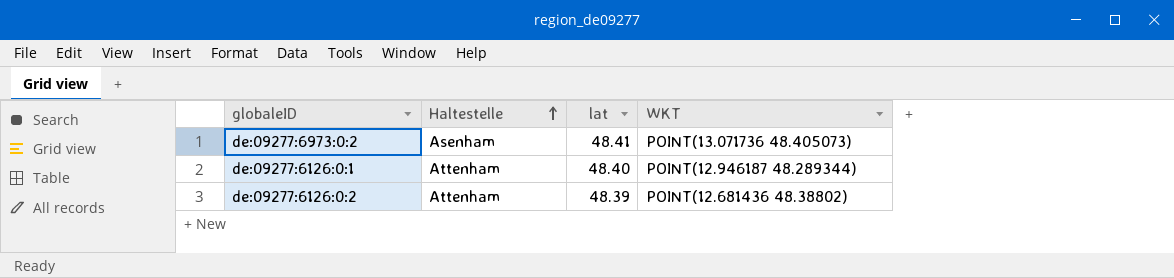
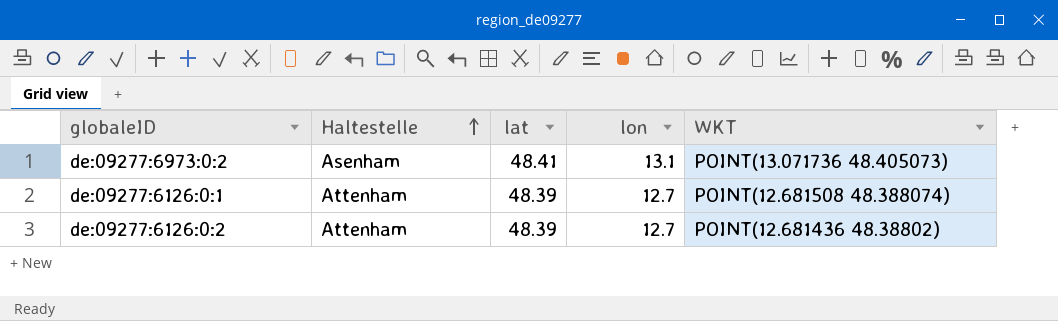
column lon | position: none -> 4
de:09277:6126:0:1 | lat: 48.40 -> 48.39
de:09277:6126:0:1 | WKT: POINT(12.946187 48.289344) -> POINT(12.681508 48.388074)

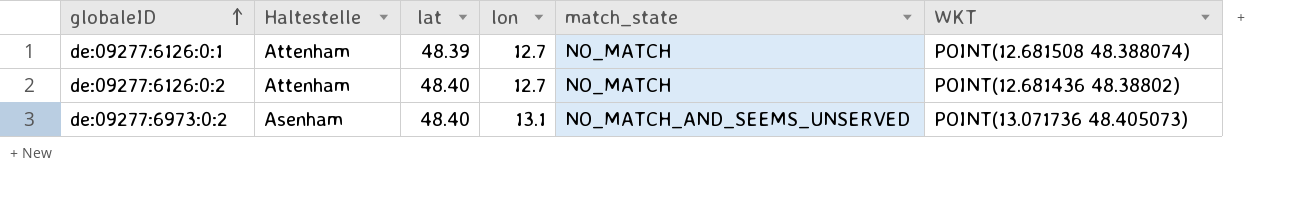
row order: Haltestelle ascending -> globaleID ascending
column match_state | position: none -> 5
de:09277:6126:0:2 | lat: 48.39 -> 48.40
de:09277:6973:0:2 | lat: 48.41 -> 48.40

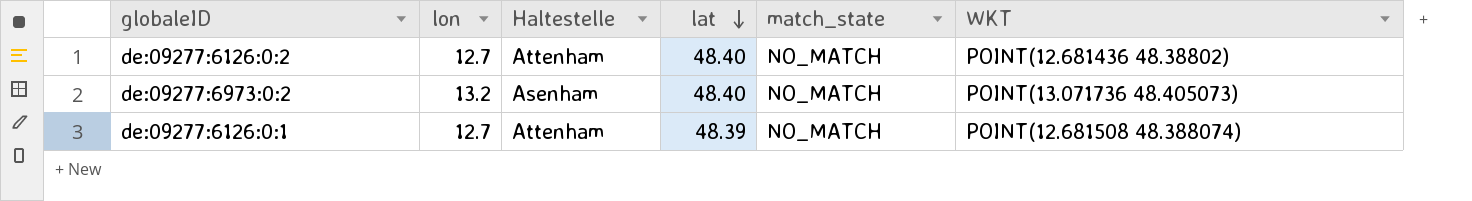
row order: globaleID ascending -> lat descending
column lon | position: 4 -> 2
de:09277:6973:0:2 | lon: 13.1 -> 13.2
de:09277:6973:0:2 | match_state: NO_MATCH_AND_SEEMS_UNSERVED -> NO_MATCH

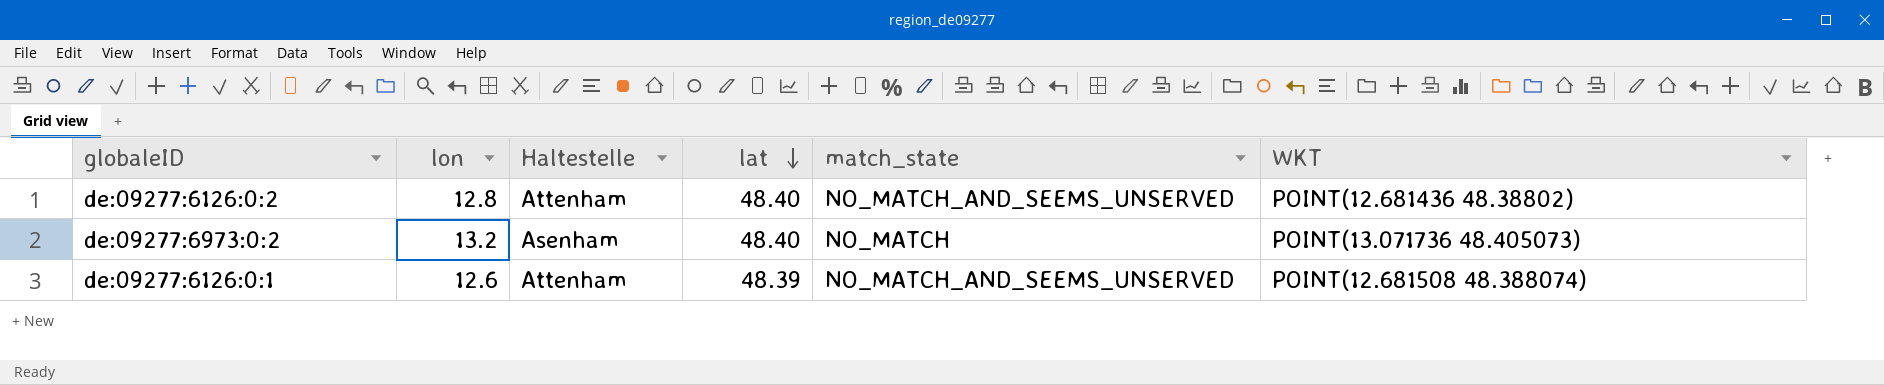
de:09277:6126:0:2 | lon: 12.7 -> 12.8
de:09277:6126:0:2 | match_state: NO_MATCH -> NO_MATCH_AND_SEEMS_UNSERVED
de:09277:6126:0:1 | lon: 12.7 -> 12.6
de:09277:6126:0:1 | match_state: NO_MATCH -> NO_MATCH_AND_SEEMS_UNSERVED

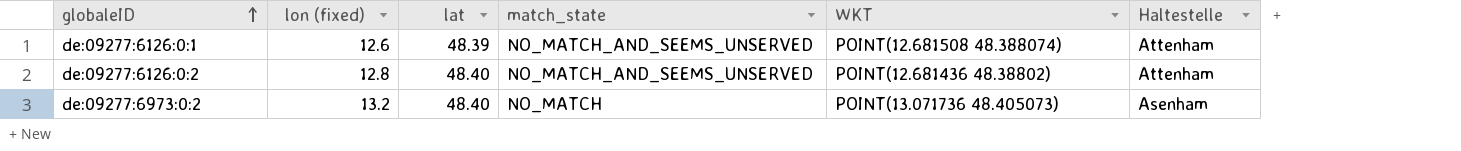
row order: lat descending -> globaleID ascending
column name: lon -> lon (fixed)
column Haltestelle | position: 3 -> 6

